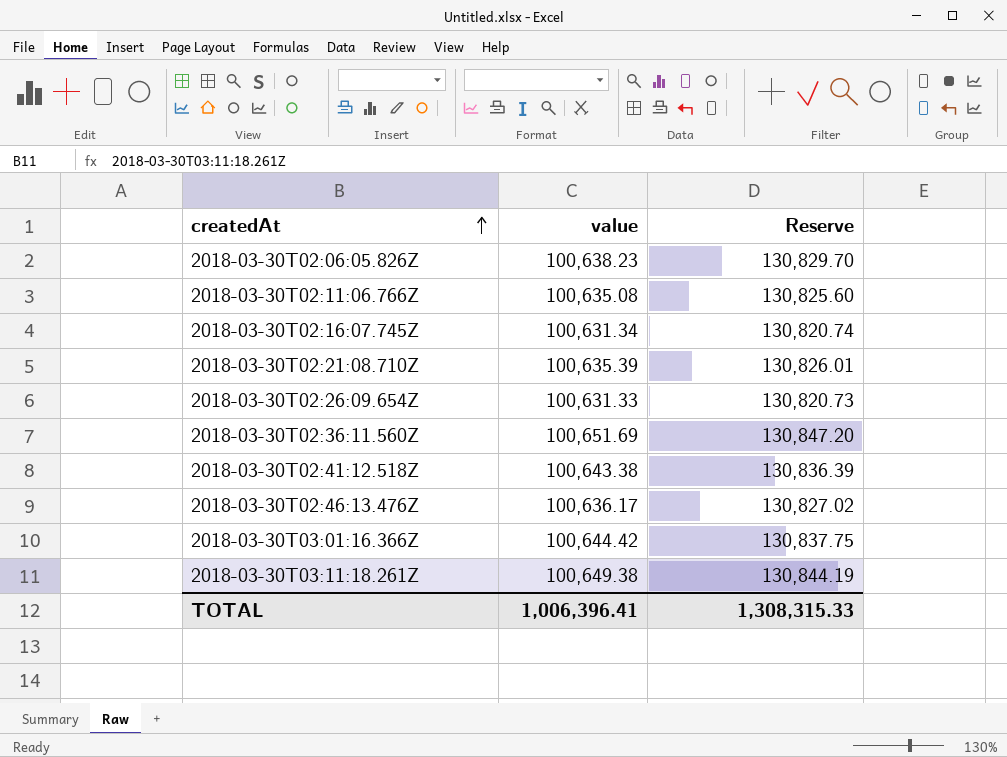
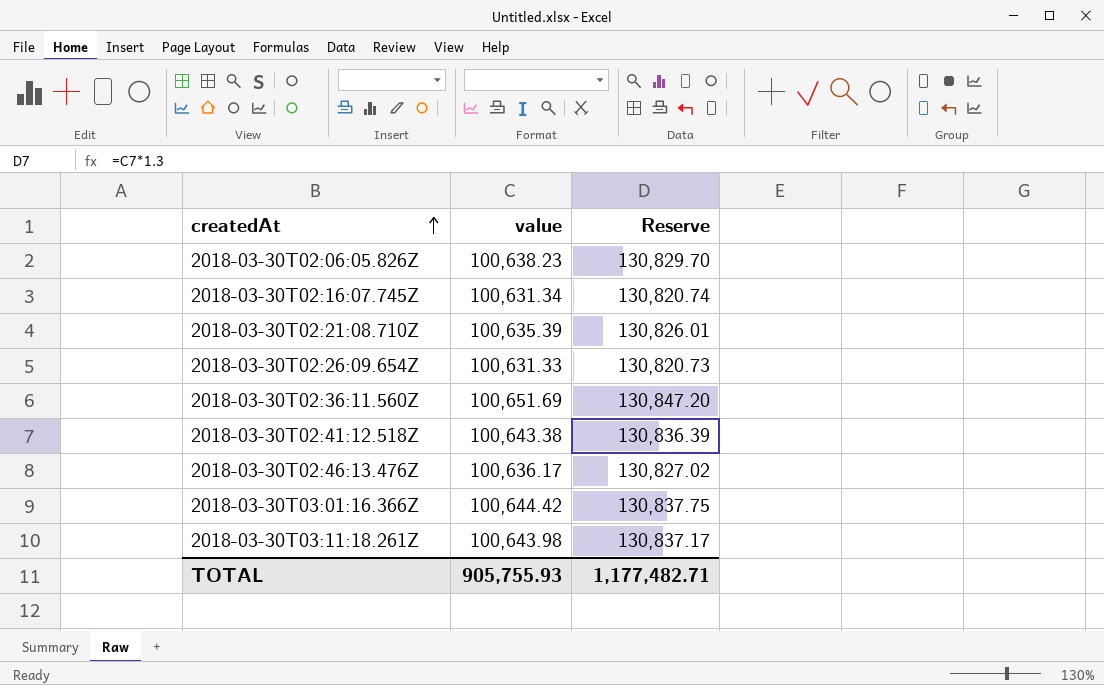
row 2018-03-30T02:11:06.766Z: 100,635.08 | 130,825.60 -> none
2018-03-30T03:11:18.261Z | value: 100,649.38 -> 100,643.98
2018-03-30T03:11:18.261Z | Reserve: 130,844.19 -> 130,837.17
TOTAL | value: 1,006,396.41 -> 905,755.93
TOTAL | Reserve: 1,308,315.33 -> 1,177,482.71

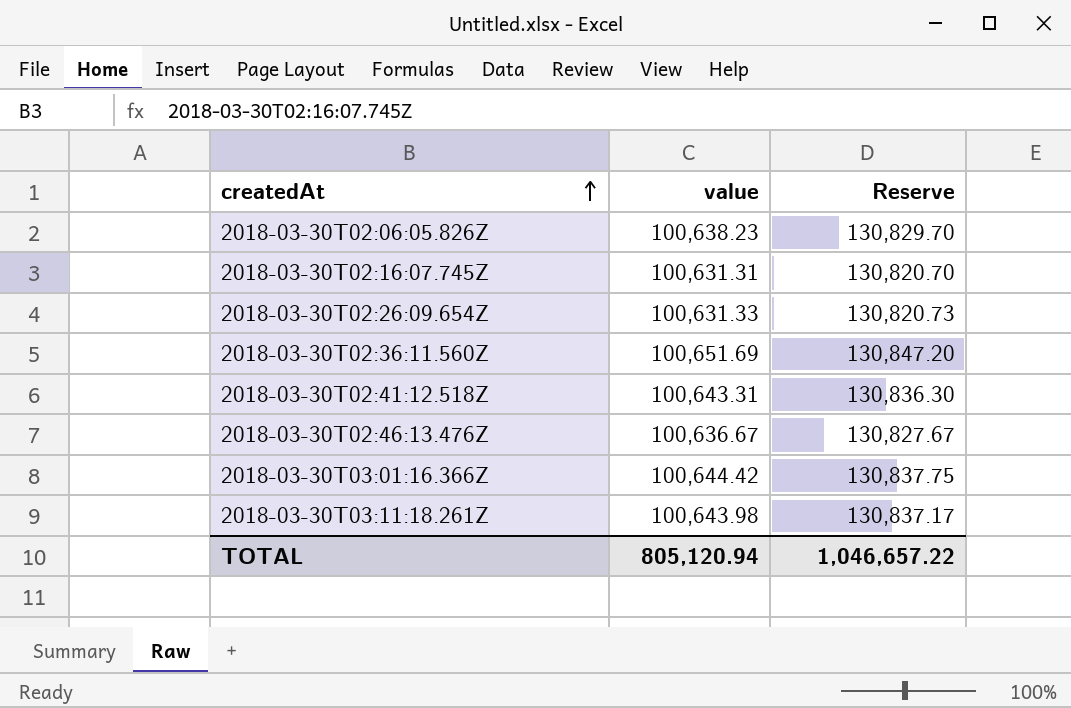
row 2018-03-30T02:21:08.710Z: 100,635.39 | 130,826.01 -> none
2018-03-30T02:16:07.745Z | value: 100,631.34 -> 100,631.31
2018-03-30T02:16:07.745Z | Reserve: 130,820.74 -> 130,820.70
2018-03-30T02:41:12.518Z | value: 100,643.38 -> 100,643.31
2018-03-30T02:41:12.518Z | Reserve: 130,836.39 -> 130,836.30
2018-03-30T02:46:13.476Z | value: 100,636.17 -> 100,636.67
2018-03-30T02:46:13.476Z | Reserve: 130,827.02 -> 130,827.67
TOTAL | value: 905,755.93 -> 805,120.94
TOTAL | Reserve: 1,177,482.71 -> 1,046,657.22

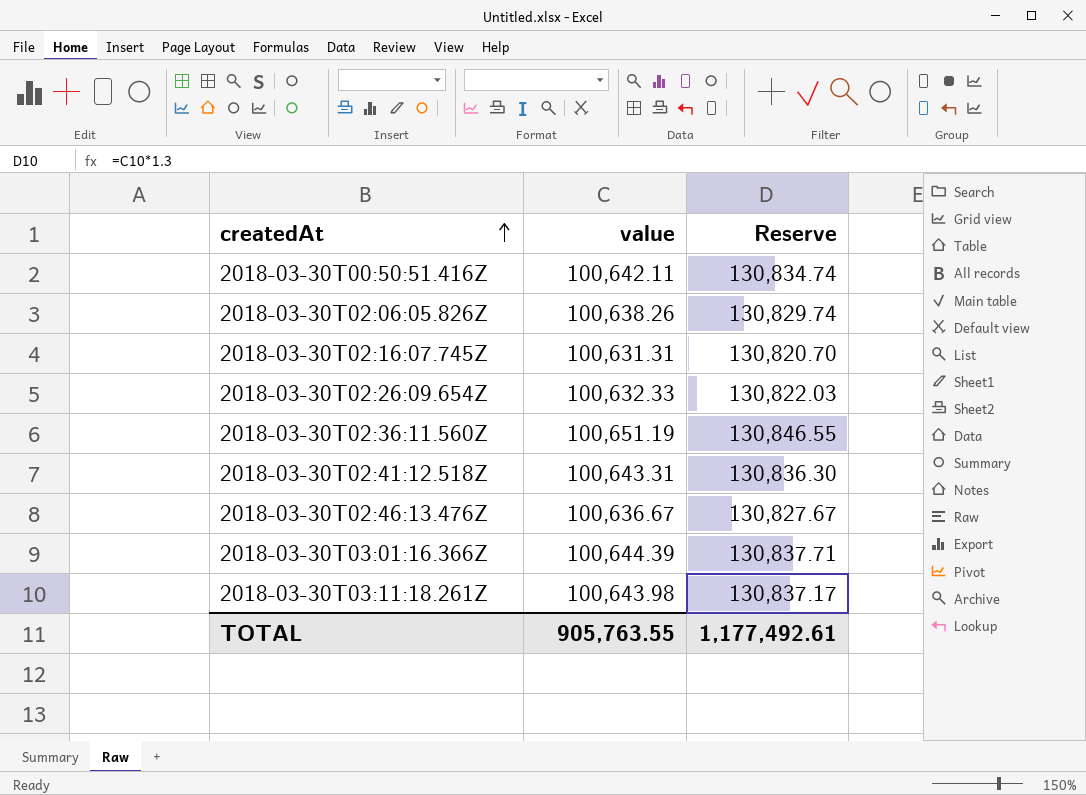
row 2018-03-30T00:50:51.416Z: none -> 100,642.11 | 130,834.74
2018-03-30T02:06:05.826Z | value: 100,638.23 -> 100,638.26
2018-03-30T02:06:05.826Z | Reserve: 130,829.70 -> 130,829.74
2018-03-30T02:26:09.654Z | value: 100,631.33 -> 100,632.33
2018-03-30T02:26:09.654Z | Reserve: 130,820.73 -> 130,822.03
2018-03-30T02:36:11.560Z | value: 100,651.69 -> 100,651.19
2018-03-30T02:36:11.560Z | Reserve: 130,847.20 -> 130,846.55
2018-03-30T03:01:16.366Z | value: 100,644.42 -> 100,644.39
2018-03-30T03:01:16.366Z | Reserve: 130,837.75 -> 130,837.71
TOTAL | value: 805,120.94 -> 905,763.55
TOTAL | Reserve: 1,046,657.22 -> 1,177,492.61

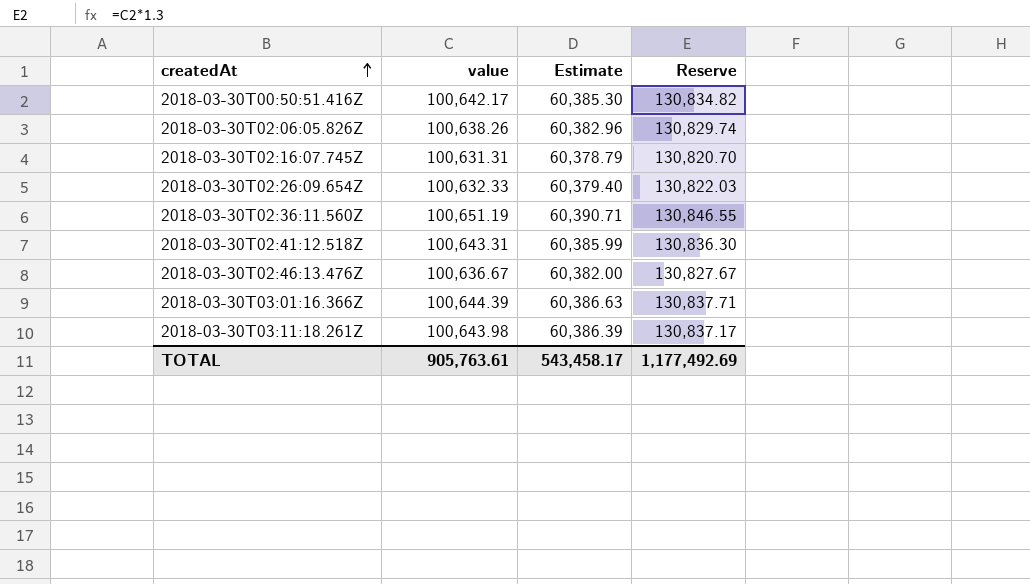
column Estimate | formula: none -> [value] * 0.6
2018-03-30T00:50:51.416Z | value: 100,642.11 -> 100,642.17
2018-03-30T00:50:51.416Z | Reserve: 130,834.74 -> 130,834.82
TOTAL | value: 905,763.55 -> 905,763.61
TOTAL | Reserve: 1,177,492.61 -> 1,177,492.69

